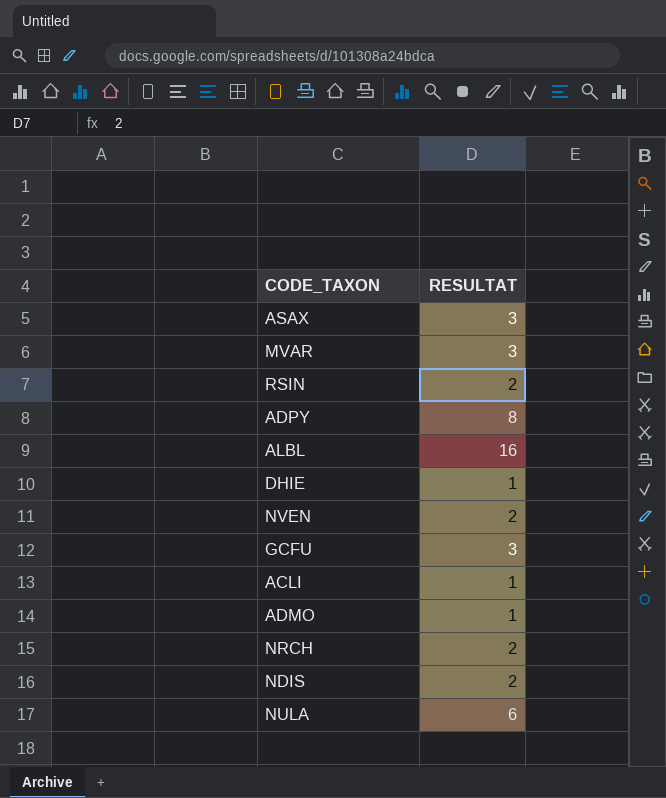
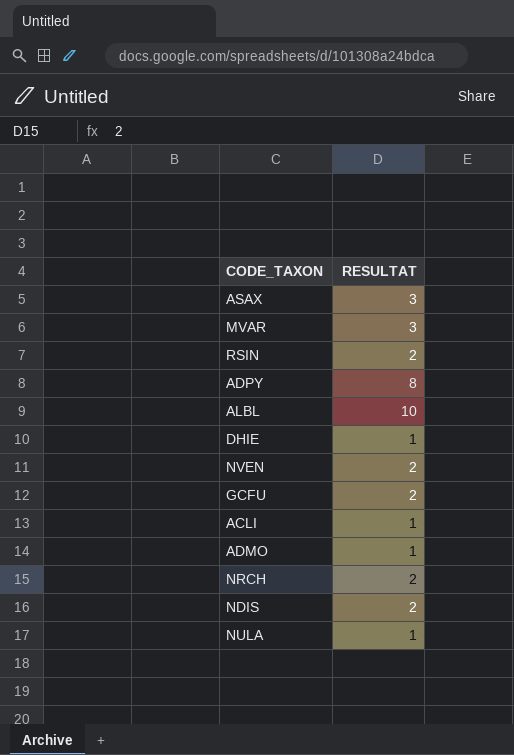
ALBL | RESULTAT: 16 -> 10
GCFU | RESULTAT: 3 -> 2
NULA | RESULTAT: 6 -> 1

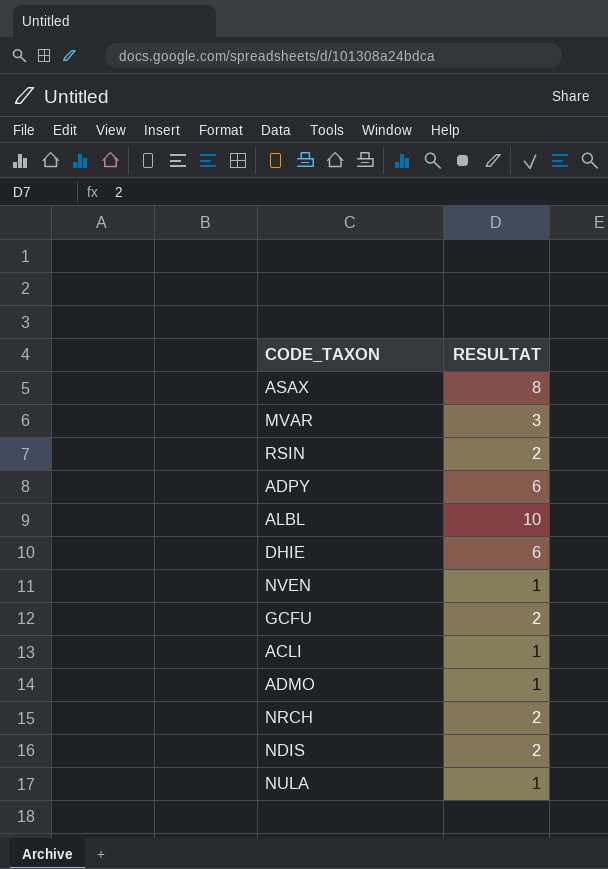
ASAX | RESULTAT: 3 -> 8
ADPY | RESULTAT: 8 -> 6
DHIE | RESULTAT: 1 -> 6
NVEN | RESULTAT: 2 -> 1

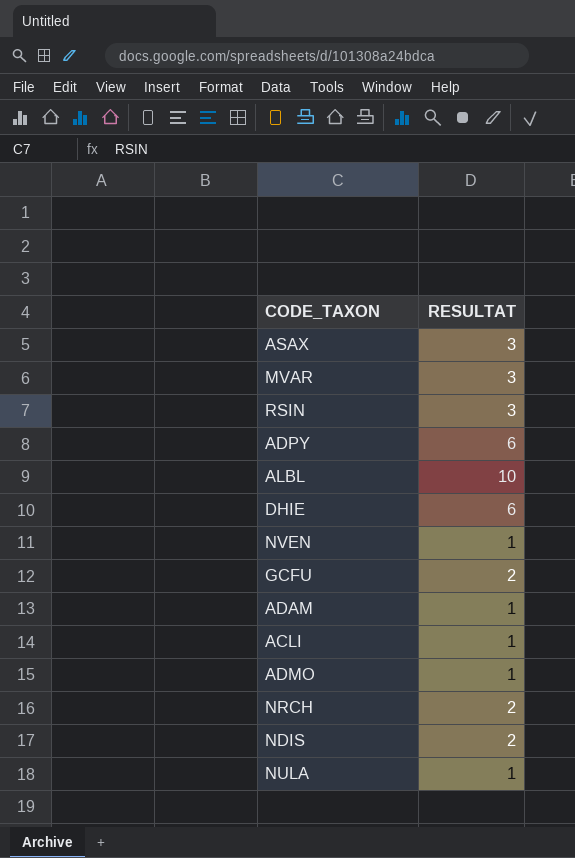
ASAX | RESULTAT: 8 -> 3
RSIN | RESULTAT: 2 -> 3
row ADAM: none -> 1

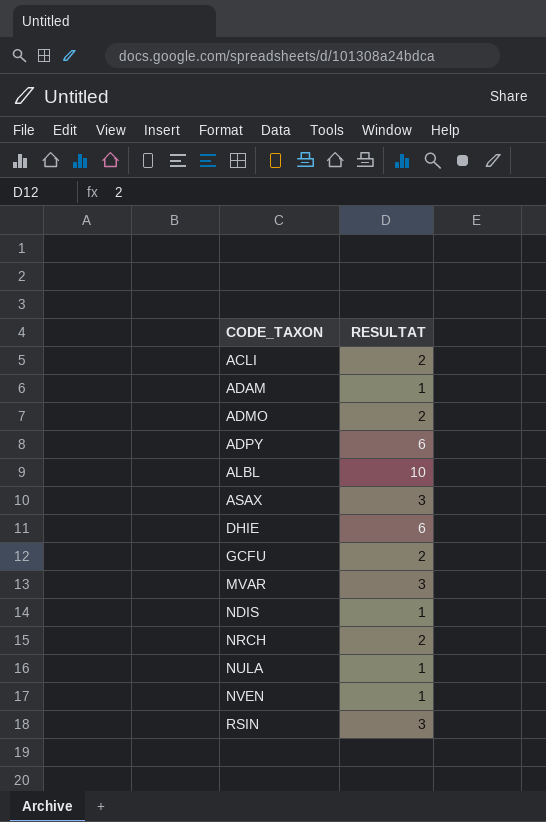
row order: none -> CODE_TAXON ascending
ACLI | RESULTAT: 1 -> 2
ADMO | RESULTAT: 1 -> 2
NDIS | RESULTAT: 2 -> 1

